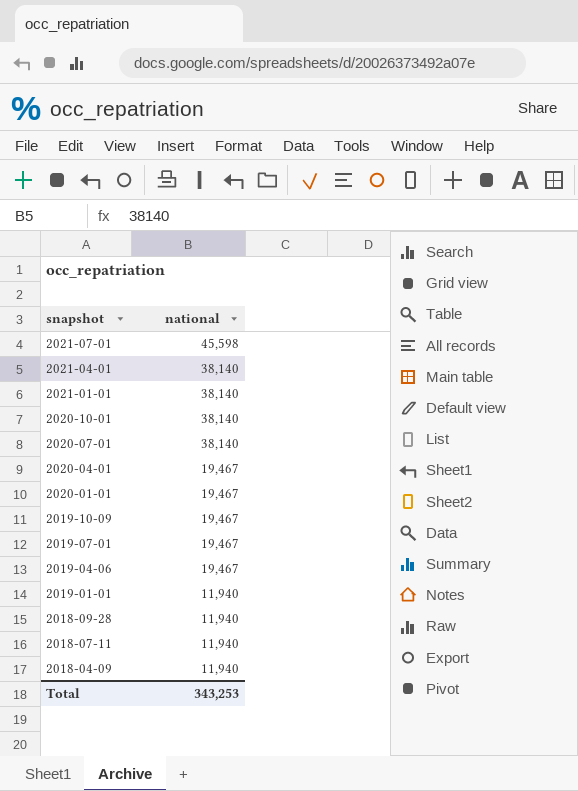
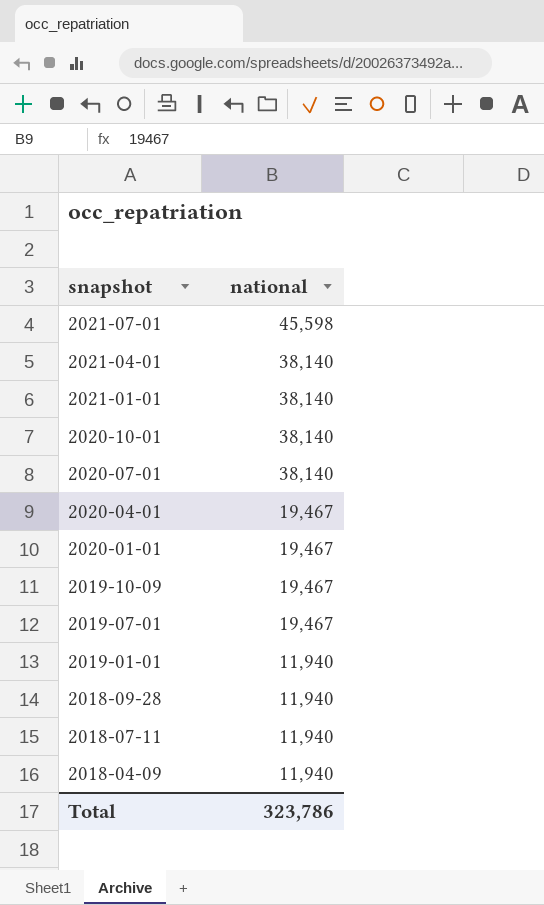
row 2019-04-06: 19,467 -> none
Total | national: 343,253 -> 323,786

